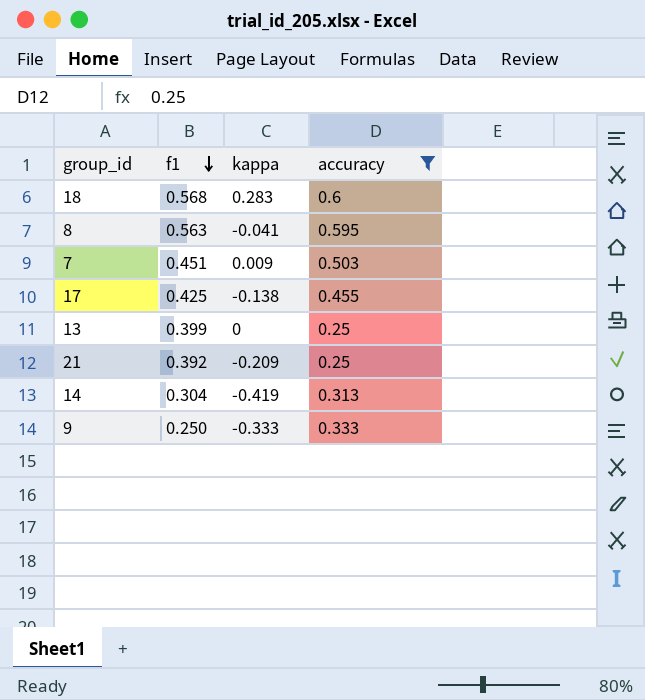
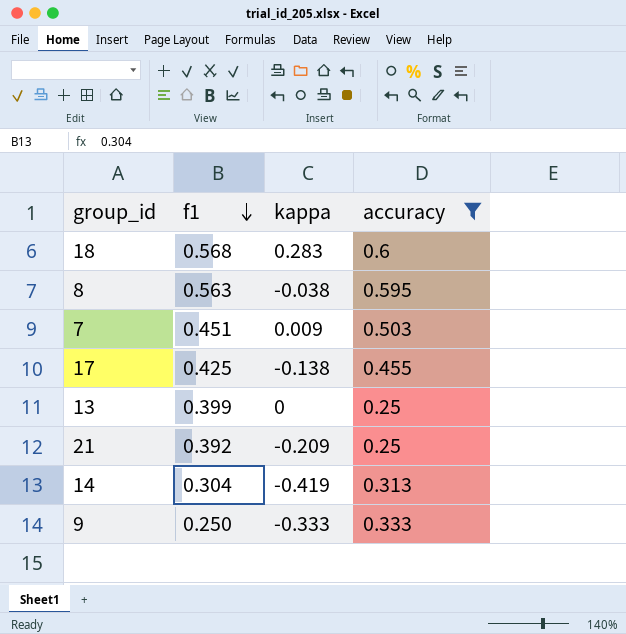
8 | kappa: -0.041 -> -0.038

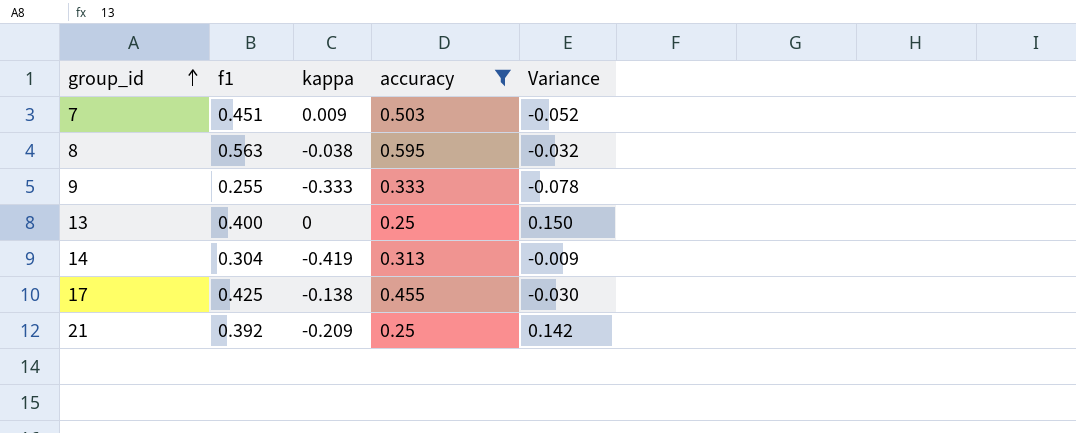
row order: f1 descending -> group_id ascending
column Variance | formula: none -> [f1] - [accuracy]
row 18: 0.568 | 0.283 | 0.6 -> none
9 | f1: 0.250 -> 0.255
13 | f1: 0.399 -> 0.400

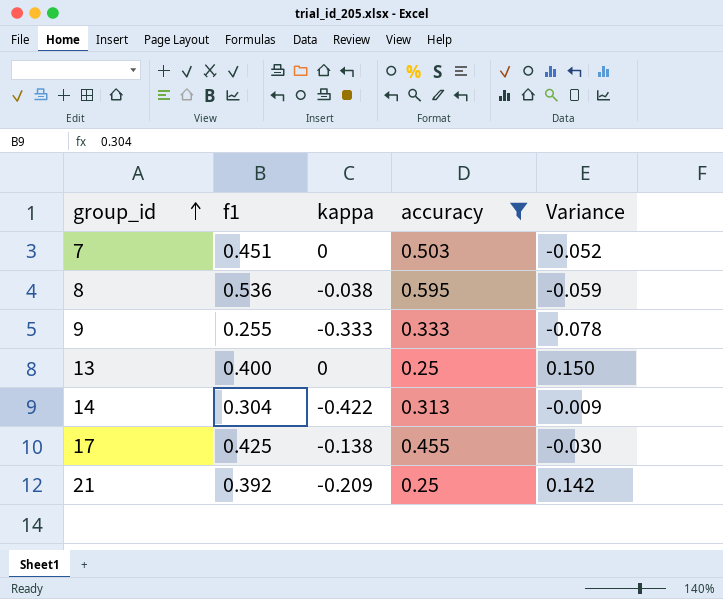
7 | kappa: 0.009 -> 0
8 | f1: 0.563 -> 0.536
8 | Variance: -0.032 -> -0.059
14 | kappa: -0.419 -> -0.422

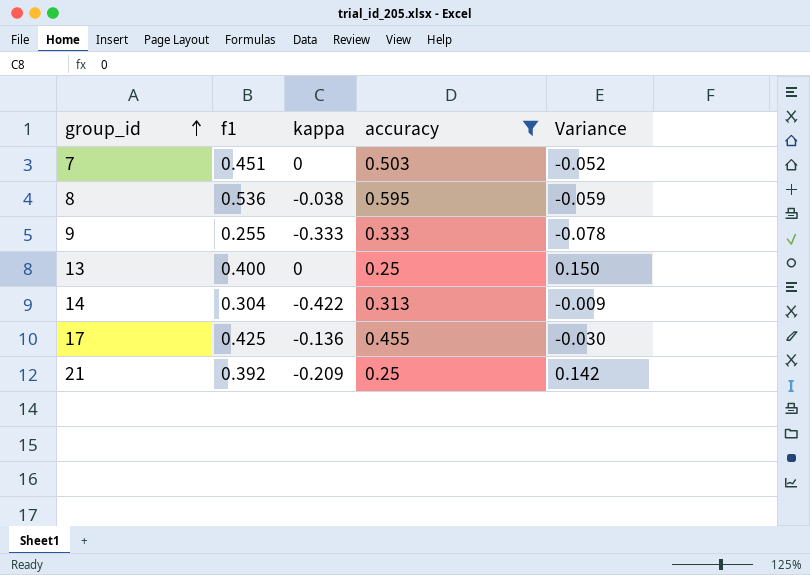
17 | kappa: -0.138 -> -0.136

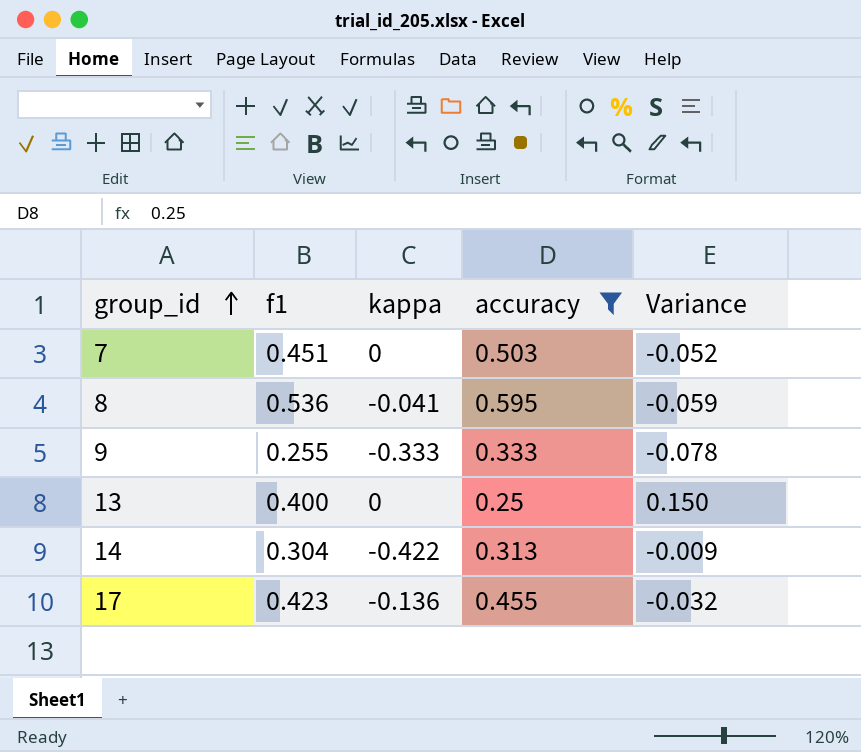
row 21: 0.392 | -0.209 | 0.25 | 0.142 -> none
8 | kappa: -0.038 -> -0.041
17 | f1: 0.425 -> 0.423
17 | Variance: -0.030 -> -0.032

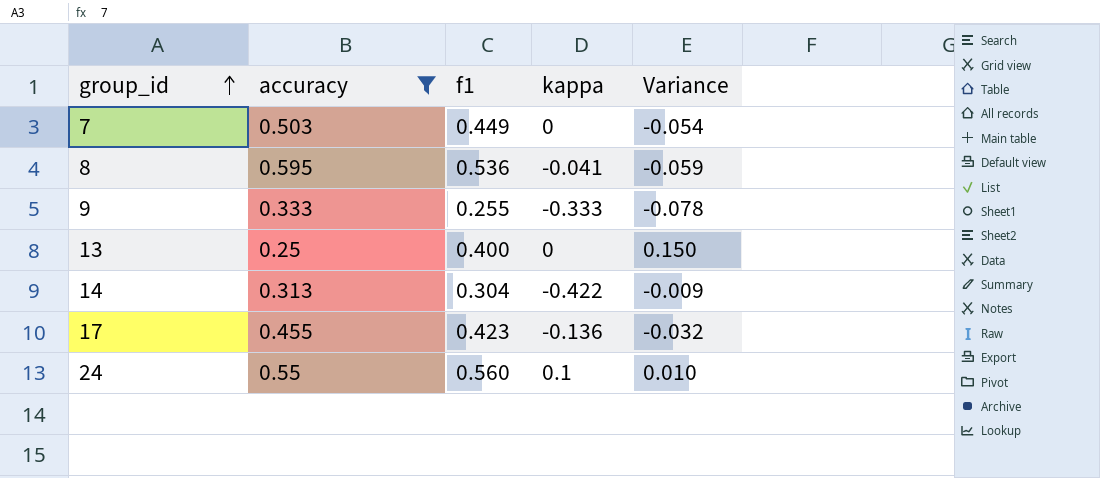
column accuracy | position: 4 -> 2
7 | f1: 0.451 -> 0.449
7 | Variance: -0.052 -> -0.054
row 24: none -> 0.55 | 0.560 | 0.1 | 0.010

